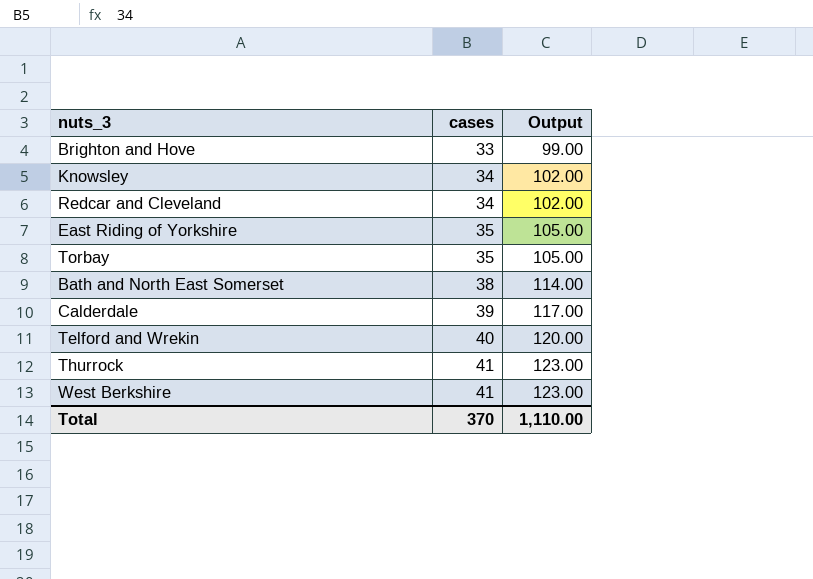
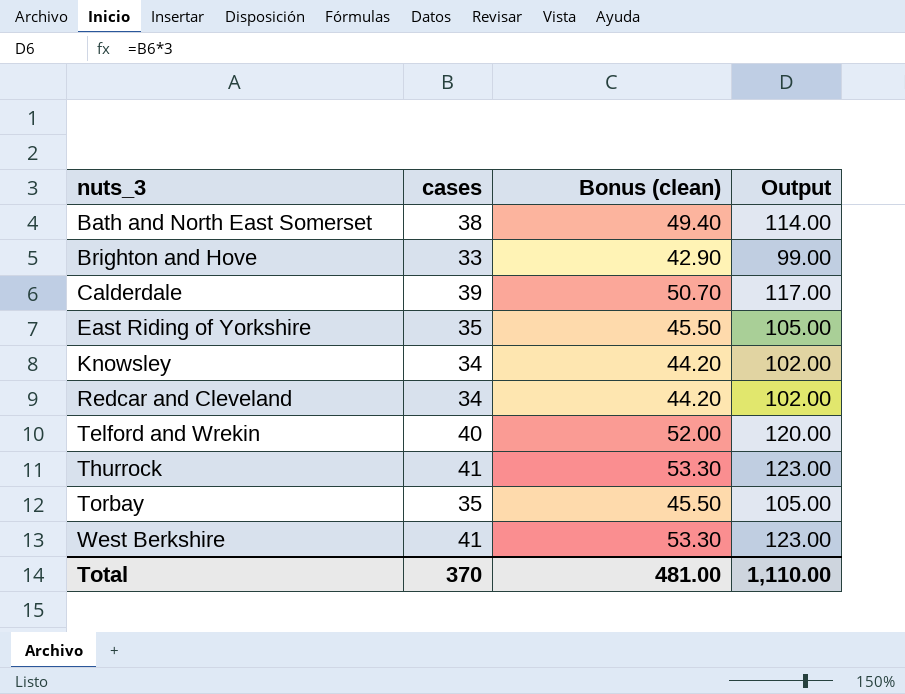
row order: cases ascending -> nuts_3 ascending
column Bonus (clean) | formula: none -> [cases] * 1.3

